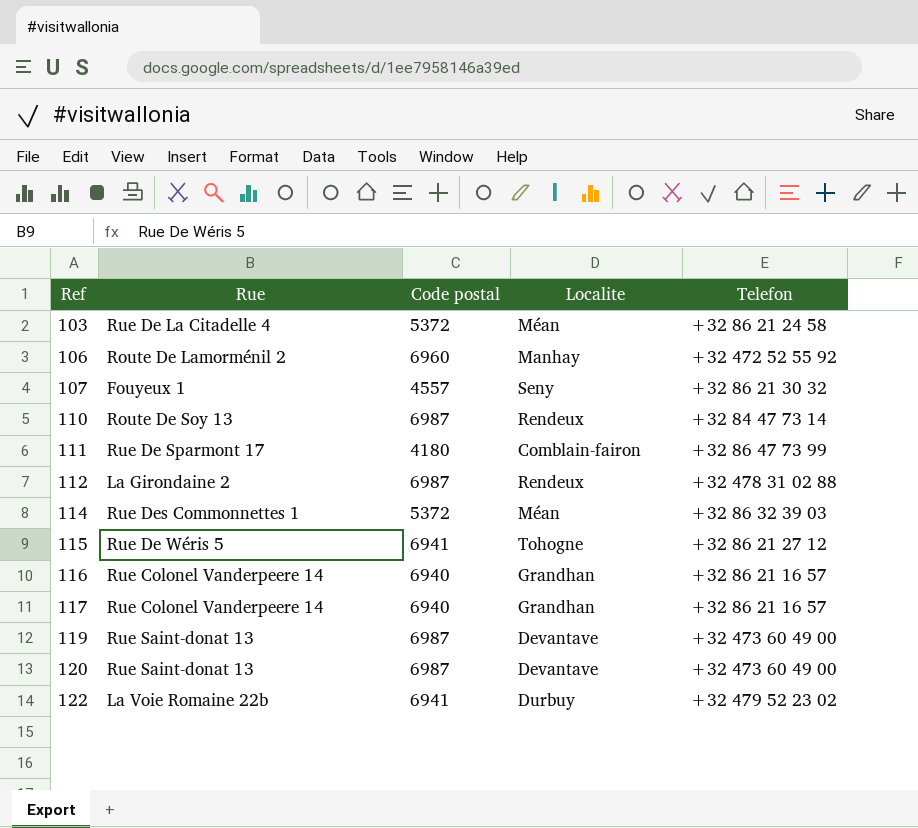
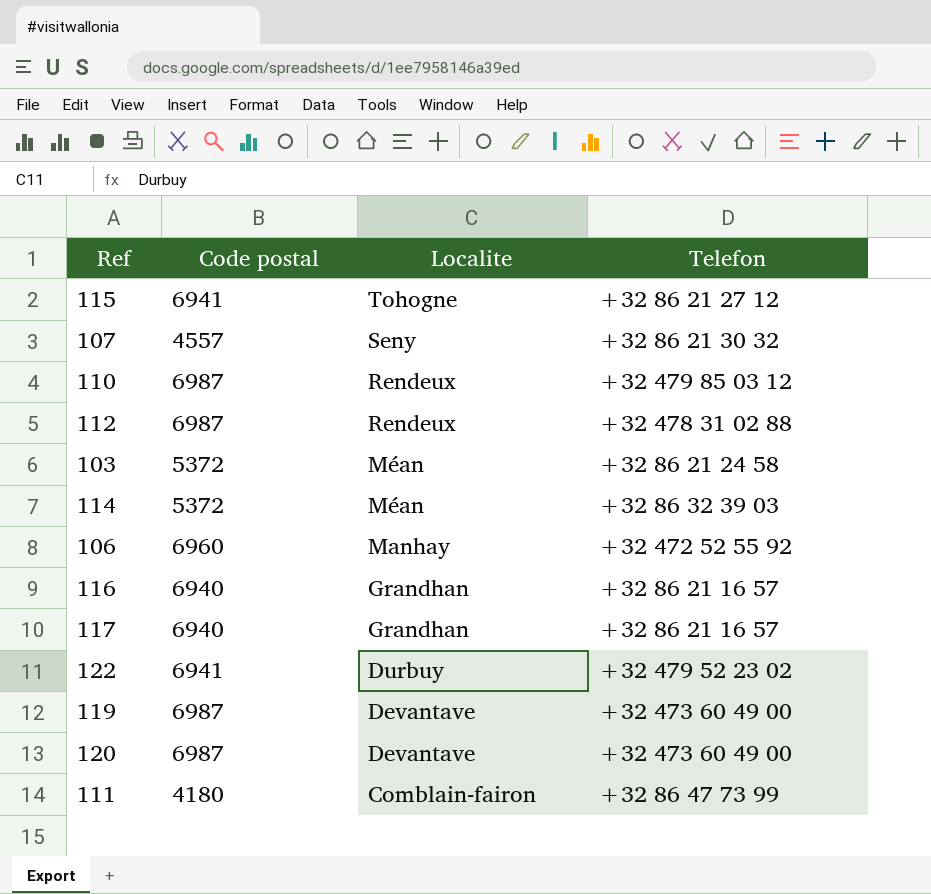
row order: Ref ascending -> Localite descending
column Rue | position: 2 -> none
110 | Telefon: +32 84 47 73 14 -> +32 479 85 03 12

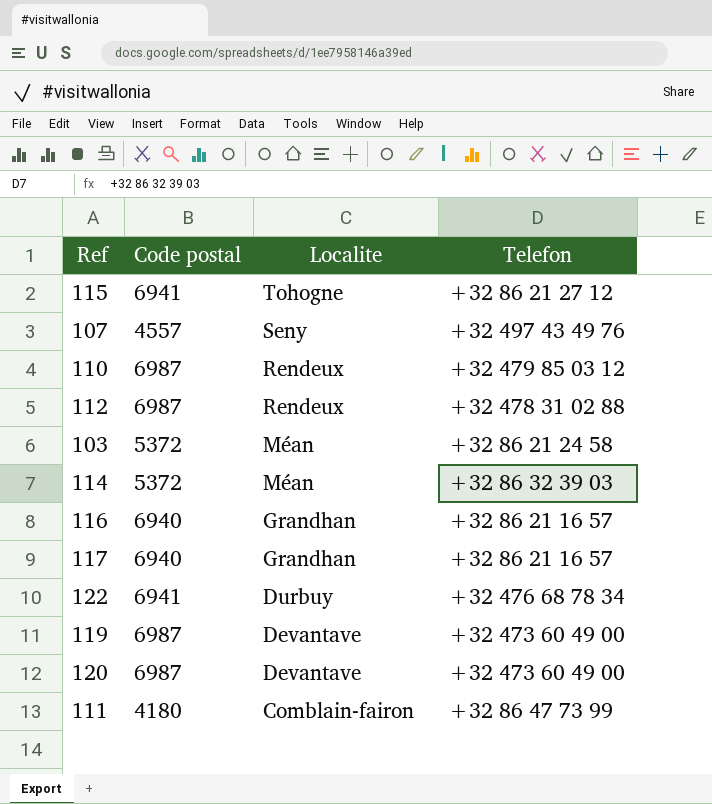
row 106: 6960 | Manhay | +32 472 52 55 92 -> none
107 | Telefon: +32 86 21 30 32 -> +32 497 43 49 76
122 | Telefon: +32 479 52 23 02 -> +32 476 68 78 34

